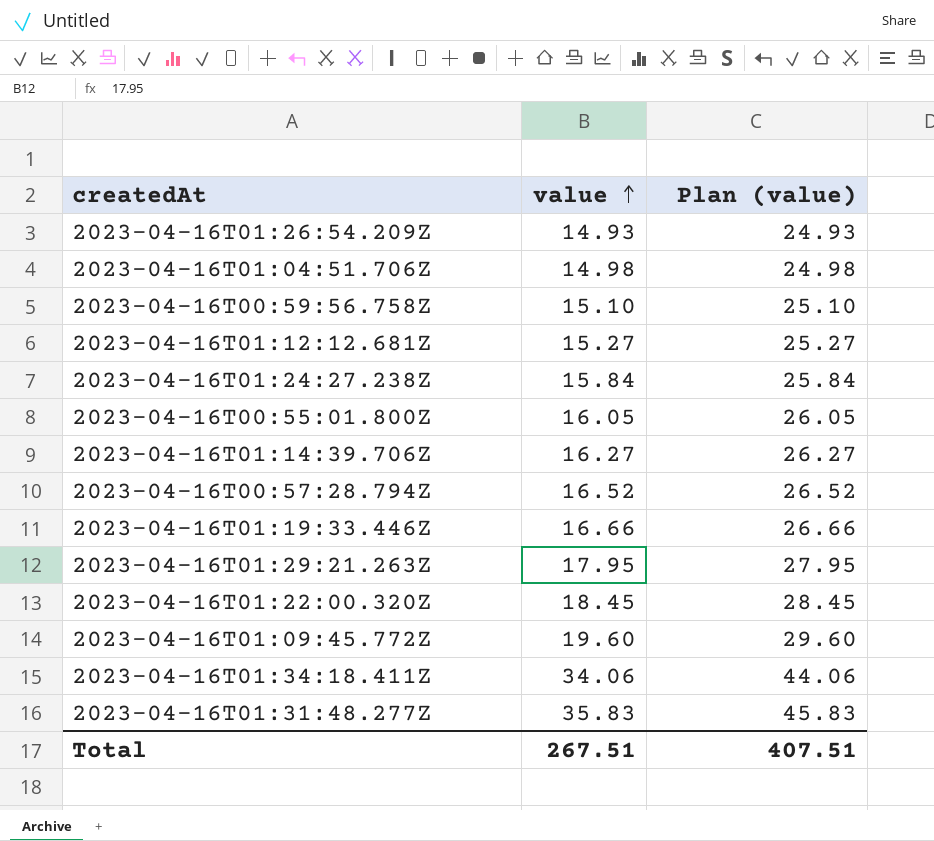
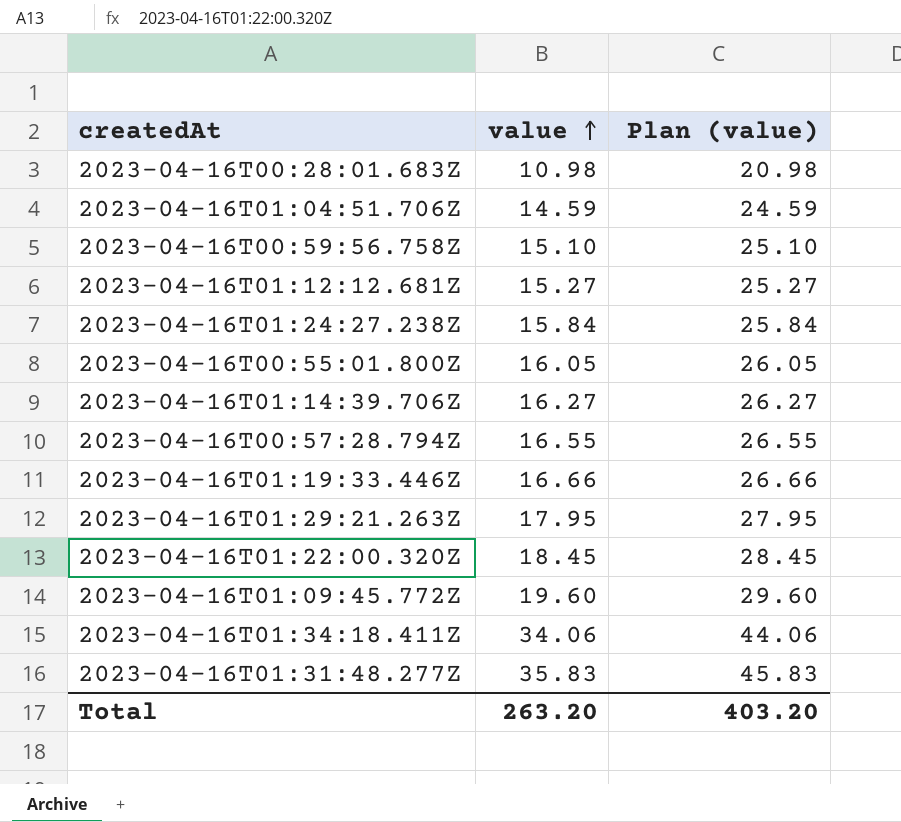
row 2023-04-16T01:26:54.209Z: 14.93 | 24.93 -> none
row 2023-04-16T00:28:01.683Z: none -> 10.98 | 20.98
2023-04-16T01:04:51.706Z | value: 14.98 -> 14.59
2023-04-16T01:04:51.706Z | Plan (value): 24.98 -> 24.59
2023-04-16T00:57:28.794Z | value: 16.52 -> 16.55
2023-04-16T00:57:28.794Z | Plan (value): 26.52 -> 26.55
Total | value: 267.51 -> 263.20
Total | Plan (value): 407.51 -> 403.20

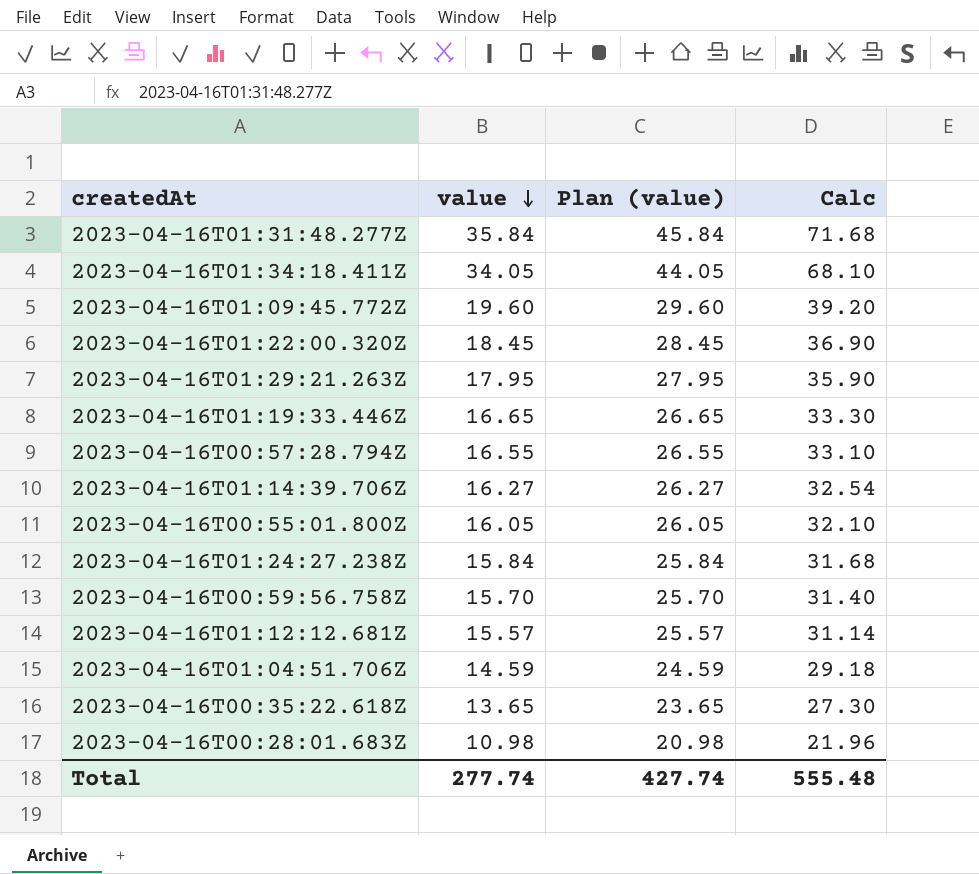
row order: value ascending -> value descending
column Calc | formula: none -> [value] * 2
2023-04-16T01:31:48.277Z | value: 35.83 -> 35.84
2023-04-16T01:31:48.277Z | Plan (value): 45.83 -> 45.84
2023-04-16T01:34:18.411Z | value: 34.06 -> 34.05
2023-04-16T01:34:18.411Z | Plan (value): 44.06 -> 44.05
2023-04-16T01:19:33.446Z | value: 16.66 -> 16.65
2023-04-16T01:19:33.446Z | Plan (value): 26.66 -> 26.65
2023-04-16T00:59:56.758Z | value: 15.10 -> 15.70
2023-04-16T00:59:56.758Z | Plan (value): 25.10 -> 25.70
2023-04-16T01:12:12.681Z | value: 15.27 -> 15.57
2023-04-16T01:12:12.681Z | Plan (value): 25.27 -> 25.57
row 2023-04-16T00:35:22.618Z: none -> 13.65 | 23.65 | 27.30
Total | value: 263.20 -> 277.74
Total | Plan (value): 403.20 -> 427.74

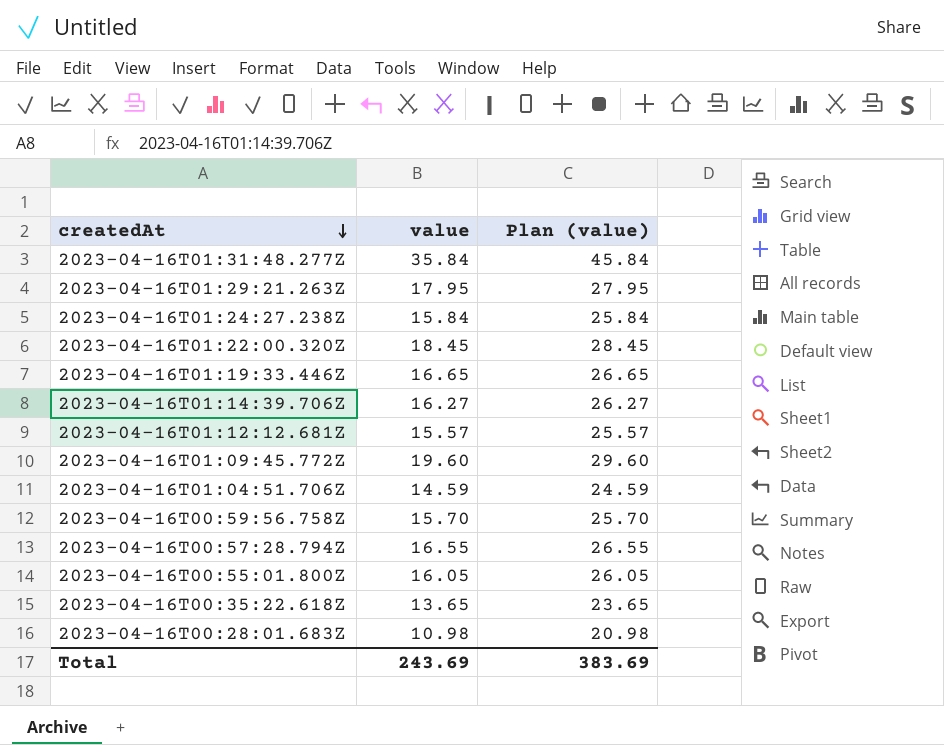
row order: value descending -> createdAt descending
column Calc | formula: [value] * 2 -> none
row 2023-04-16T01:34:18.411Z: 34.05 | 44.05 | 68.10 -> none
Total | value: 277.74 -> 243.69
Total | Plan (value): 427.74 -> 383.69

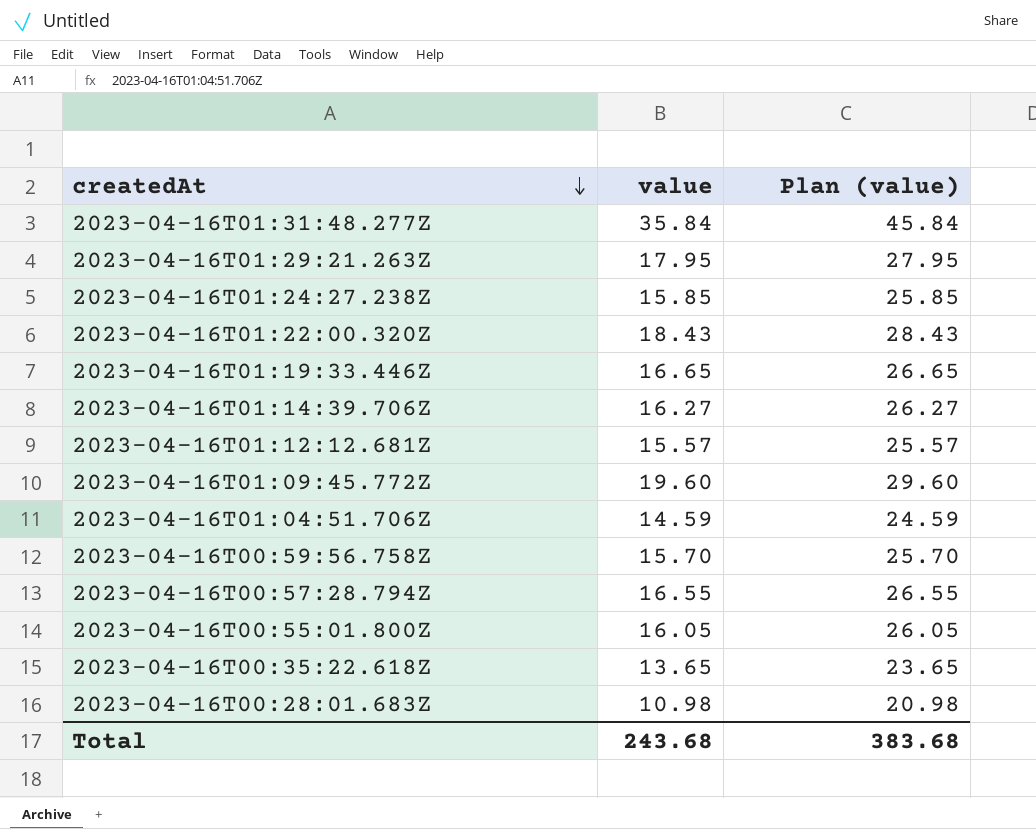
2023-04-16T01:24:27.238Z | value: 15.84 -> 15.85
2023-04-16T01:24:27.238Z | Plan (value): 25.84 -> 25.85
2023-04-16T01:22:00.320Z | value: 18.45 -> 18.43
2023-04-16T01:22:00.320Z | Plan (value): 28.45 -> 28.43
Total | value: 243.69 -> 243.68
Total | Plan (value): 383.69 -> 383.68

